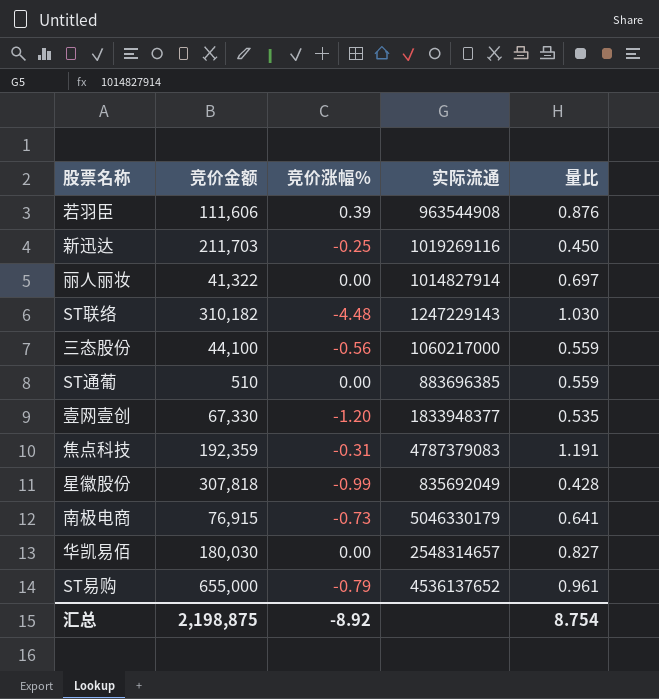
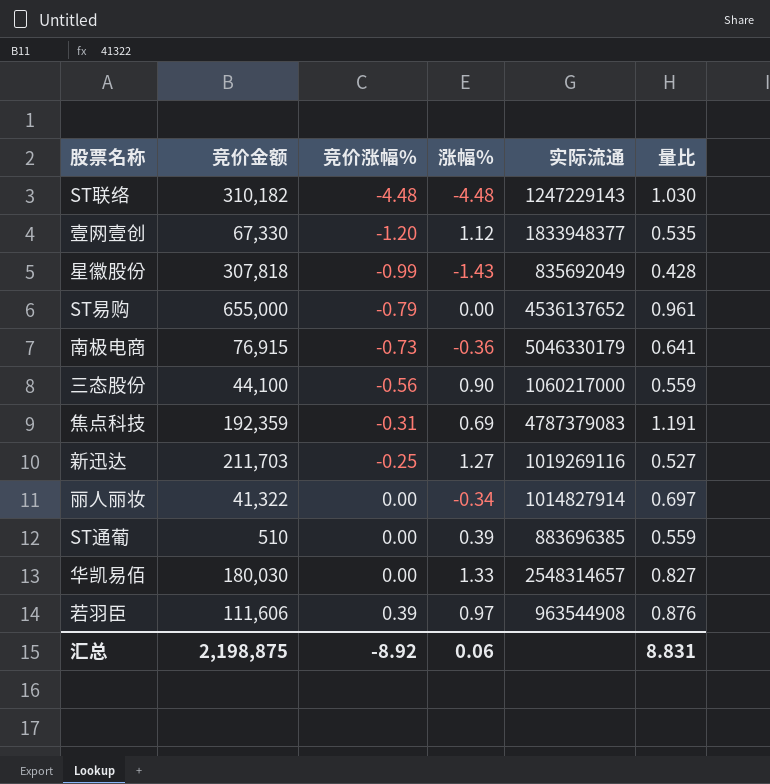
row order: none -> 竞价涨幅% ascending
column 涨幅% | position: none -> 4
新迅达 | 量比: 0.450 -> 0.527
汇总 | 量比: 8.754 -> 8.831

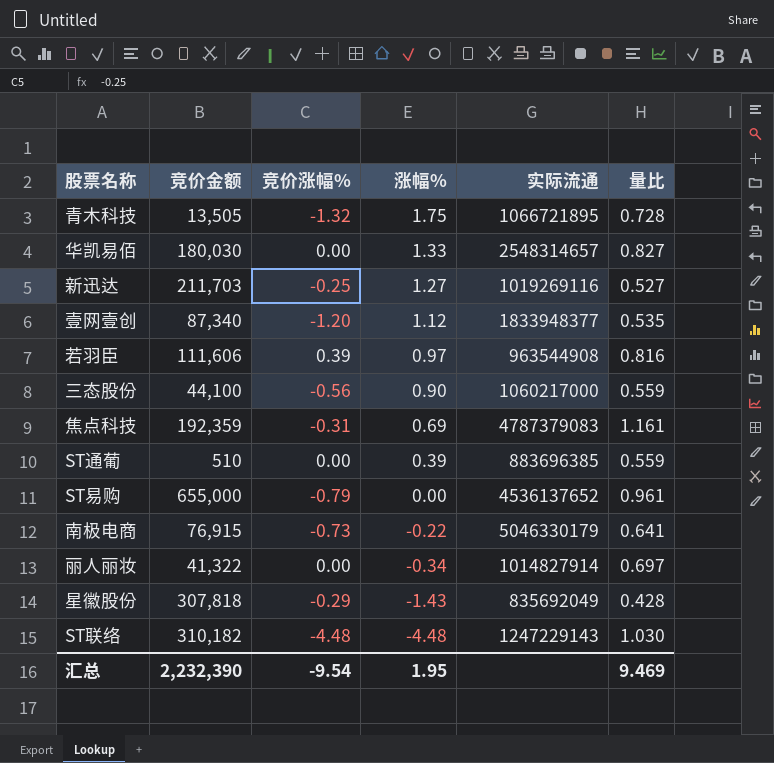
row order: 竞价涨幅% ascending -> 涨幅% descending
row 青木科技: none -> 13,505 | -1.32 | 1.75 | 1066721895 | 0.728
壹网壹创 | 竞价金额: 67,330 -> 87,340
若羽臣 | 量比: 0.876 -> 0.816
焦点科技 | 量比: 1.191 -> 1.161
南极电商 | 涨幅%: -0.36 -> -0.22
星徽股份 | 竞价涨幅%: -0.99 -> -0.29
汇总 | 竞价金额: 2,198,875 -> 2,232,390
汇总 | 竞价涨幅%: -8.92 -> -9.54
汇总 | 涨幅%: 0.06 -> 1.95
汇总 | 量比: 8.831 -> 9.469

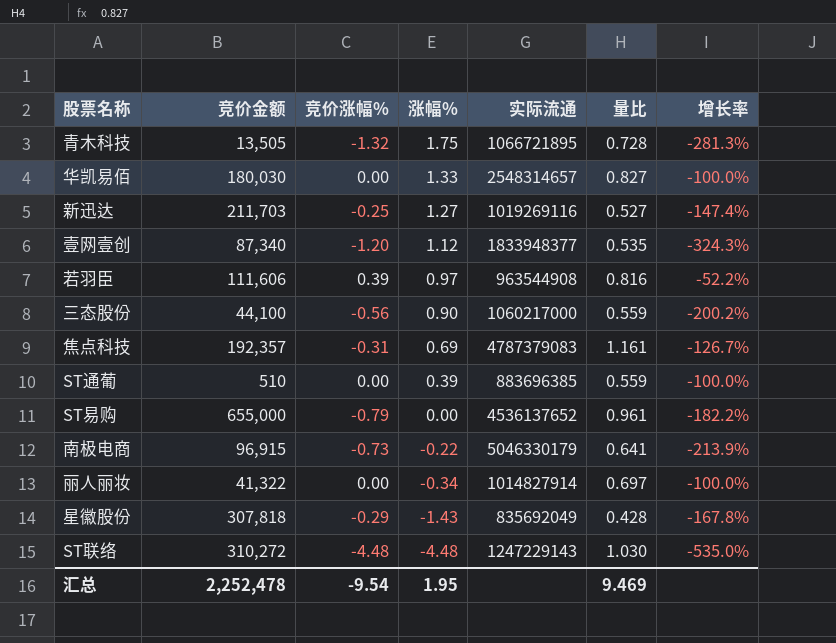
column 增长率 | formula: none -> ([竞价涨幅%] - [量比]) / [量比]
焦点科技 | 竞价金额: 192,359 -> 192,357
南极电商 | 竞价金额: 76,915 -> 96,915
ST联络 | 竞价金额: 310,182 -> 310,272
汇总 | 竞价金额: 2,232,390 -> 2,252,478

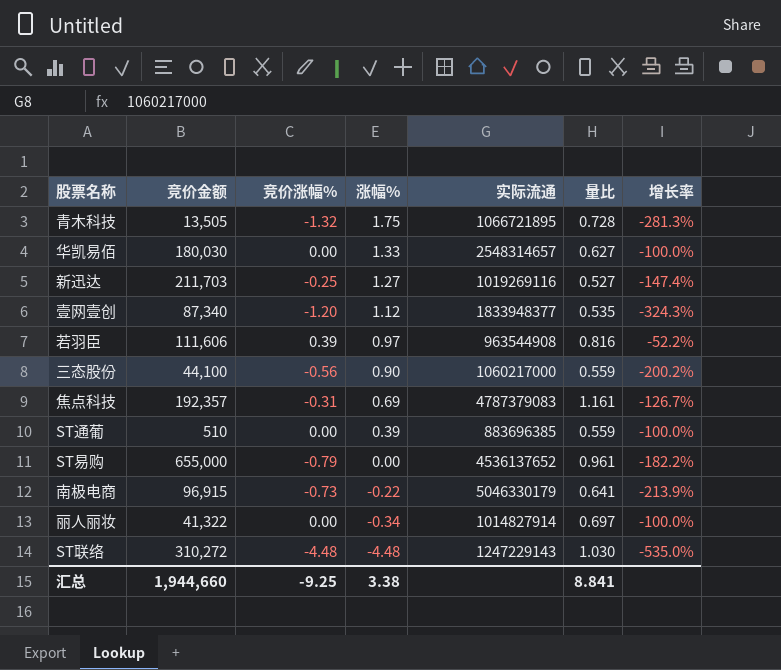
row 星徽股份: 307,818 | -0.29 | -1.43 | 835692049 | 0.428 | -167.8% -> none
华凯易佰 | 量比: 0.827 -> 0.627
汇总 | 竞价金额: 2,252,478 -> 1,944,660
汇总 | 竞价涨幅%: -9.54 -> -9.25
汇总 | 涨幅%: 1.95 -> 3.38
汇总 | 量比: 9.469 -> 8.841

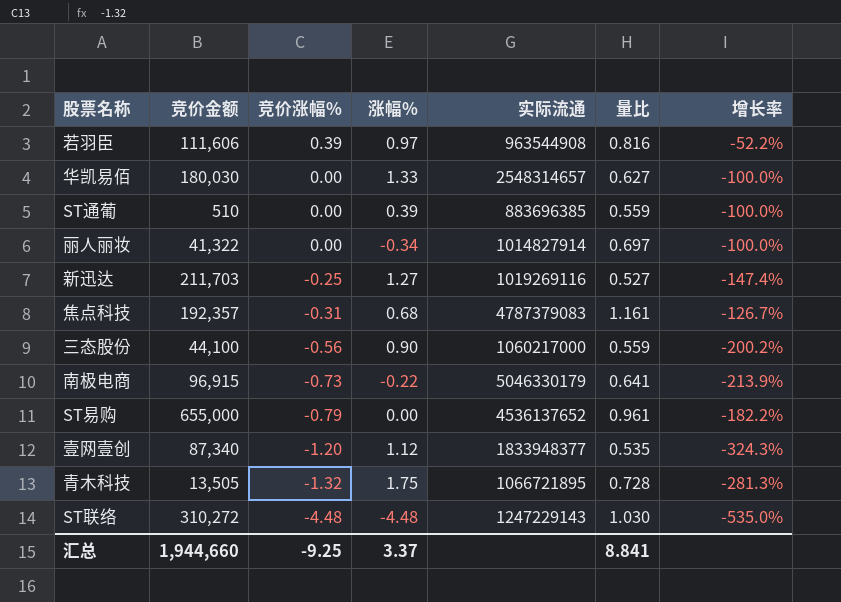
row order: 涨幅% descending -> 竞价涨幅% descending
焦点科技 | 涨幅%: 0.69 -> 0.68
汇总 | 涨幅%: 3.38 -> 3.37

